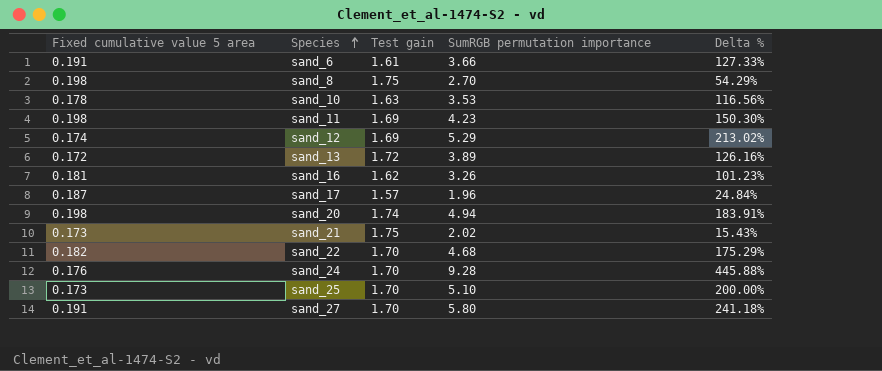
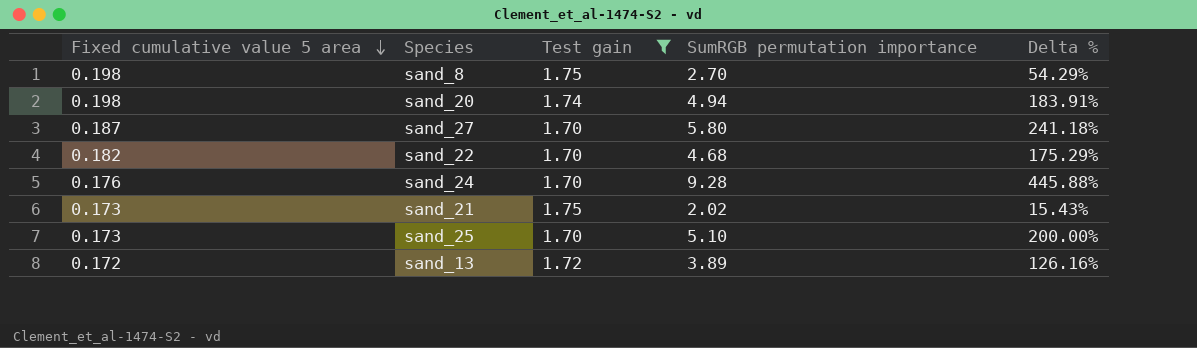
filter: none -> Test gain >= 1.70
row order: Species ascending -> Fixed cumulative value 5 area descending
sand_27 | Fixed cumulative value 5 area: 0.191 -> 0.187

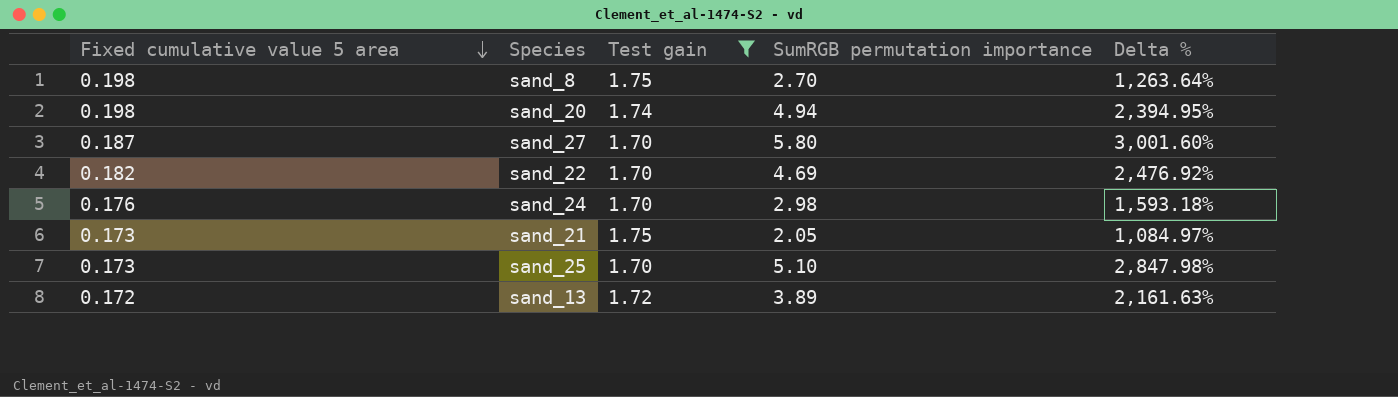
column Delta % | formula: ([SumRGB permutation importance] - [Test gain]) / [Test gain] -> ([SumRGB permutation importance] - [Fixed cumulative value 5 area]) / [Fixed cumulative value 5 area]
sand_22 | SumRGB permutation importance: 4.68 -> 4.69
sand_24 | SumRGB permutation importance: 9.28 -> 2.98
sand_21 | SumRGB permutation importance: 2.02 -> 2.05

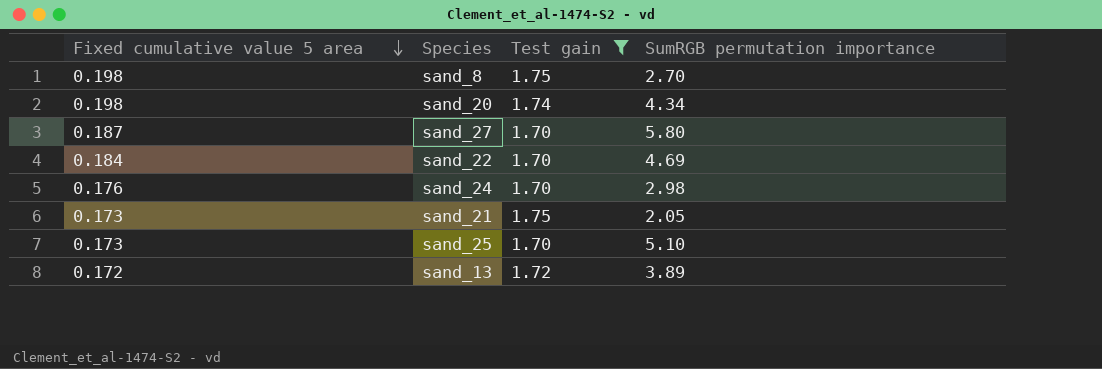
column Delta % | formula: ([SumRGB permutation importance] - [Fixed cumulative value 5 area]) / [Fixed cumulative value 5 area] -> none
sand_20 | SumRGB permutation importance: 4.94 -> 4.34
sand_22 | Fixed cumulative value 5 area: 0.182 -> 0.184

